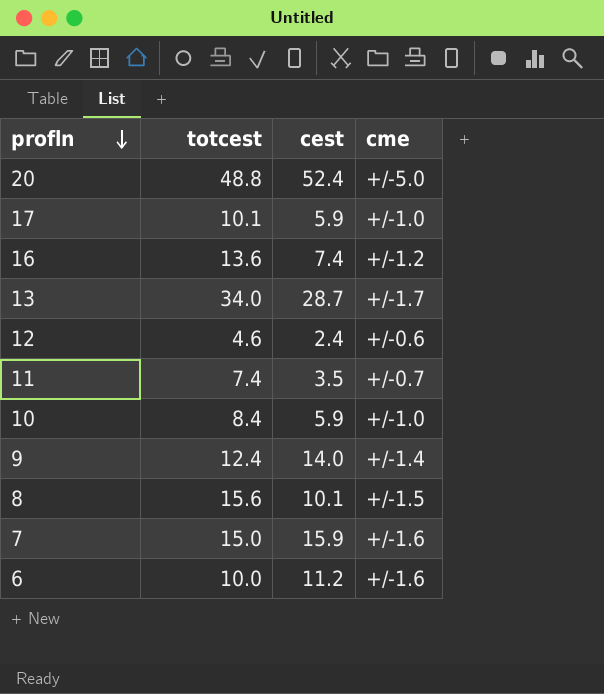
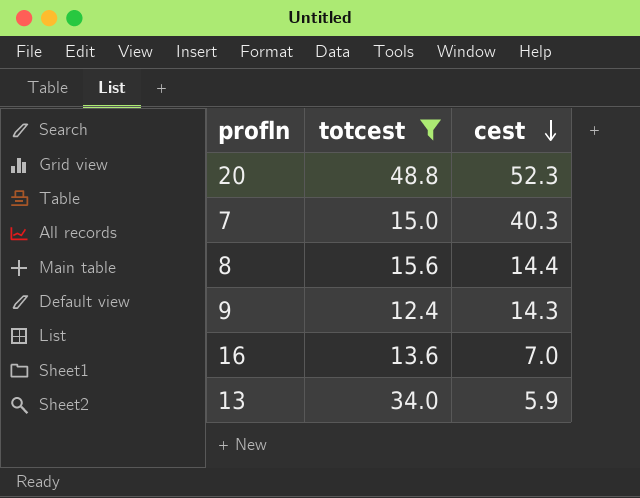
filter: none -> totcest >= 12.4
row order: profln descending -> cest descending
column cme | position: 4 -> none
20 | cest: 52.4 -> 52.3
7 | cest: 15.9 -> 40.3
8 | cest: 10.1 -> 14.4
9 | cest: 14.0 -> 14.3
16 | cest: 7.4 -> 7.0
13 | cest: 28.7 -> 5.9

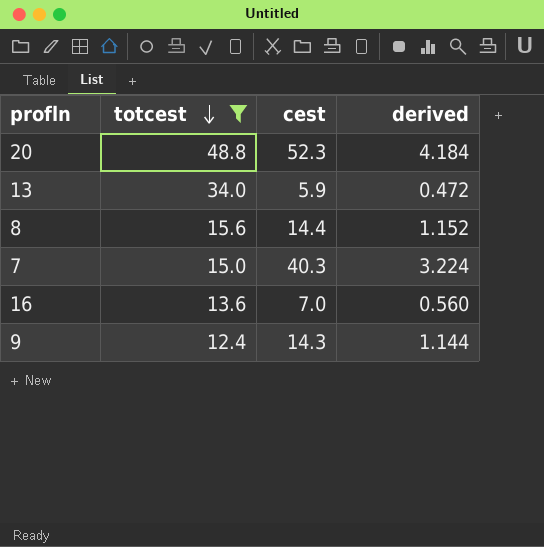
row order: cest descending -> totcest descending
column derived | formula: none -> [cest] * 0.08

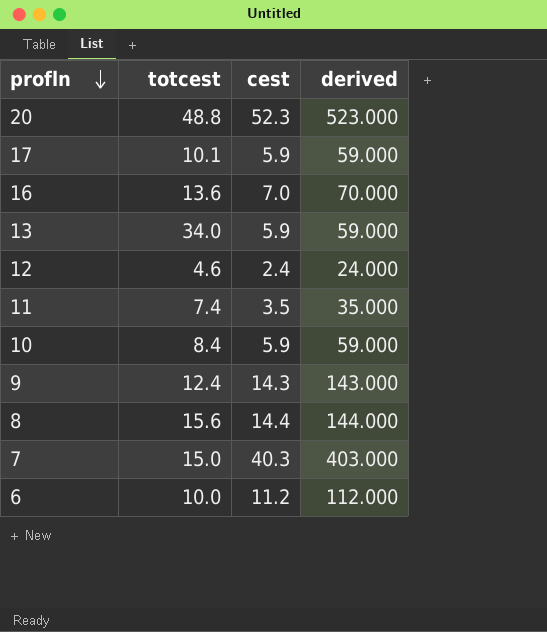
filter: totcest >= 12.4 -> none
row order: totcest descending -> profln descending
column derived | formula: [cest] * 0.08 -> [cest] * 10

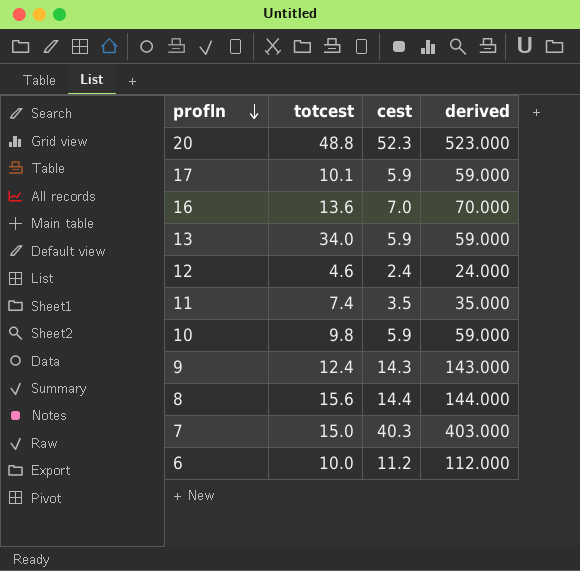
10 | totcest: 8.4 -> 9.8

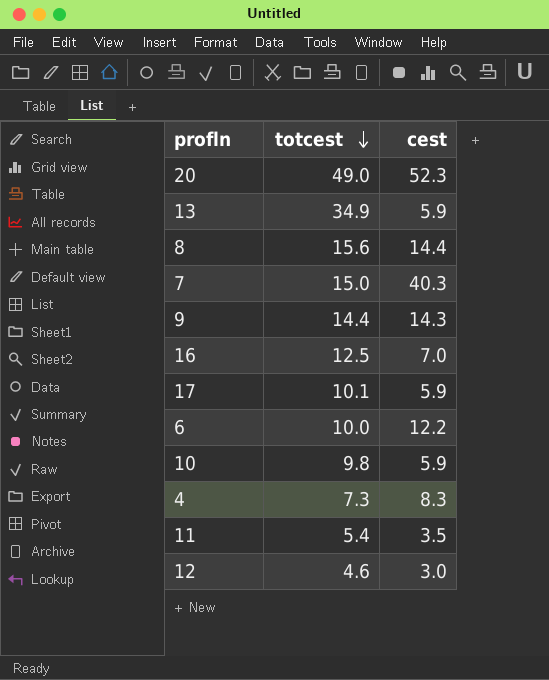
row order: profln descending -> totcest descending
column derived | formula: [cest] * 10 -> none
20 | totcest: 48.8 -> 49.0
13 | totcest: 34.0 -> 34.9
9 | totcest: 12.4 -> 14.4
16 | totcest: 13.6 -> 12.5
6 | cest: 11.2 -> 12.2
row 4: none -> 7.3 | 8.3
11 | totcest: 7.4 -> 5.4
12 | cest: 2.4 -> 3.0

